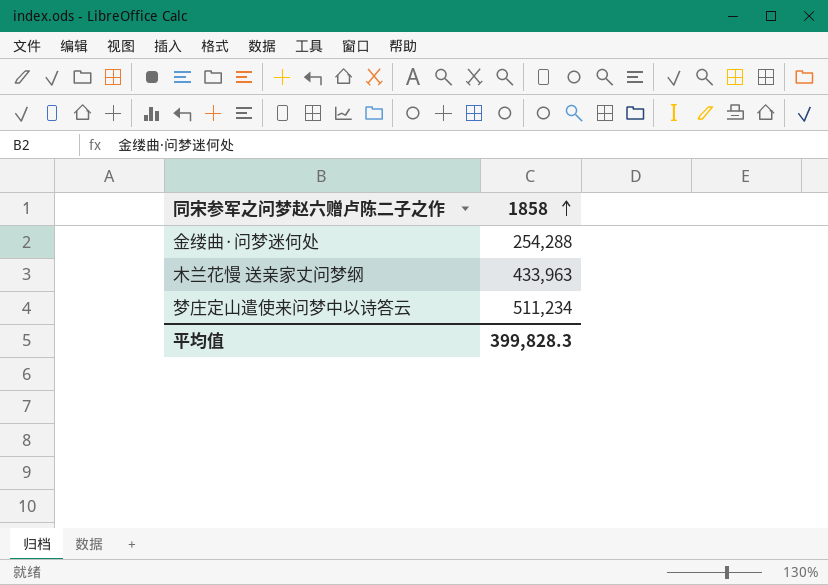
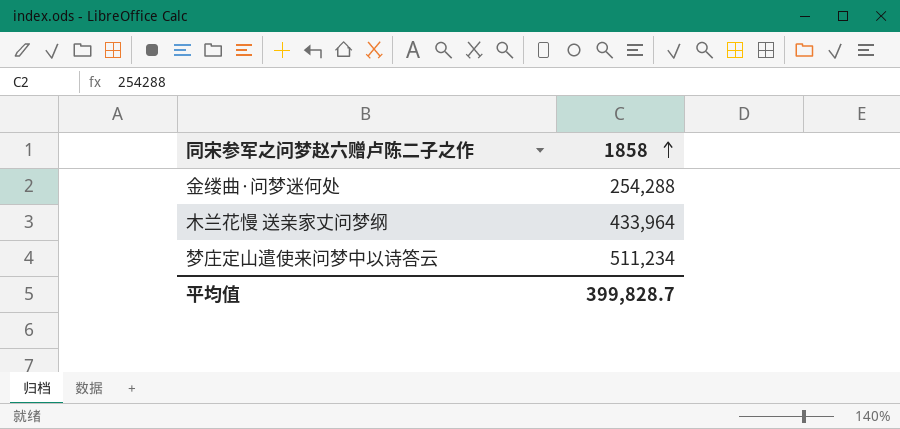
木兰花慢 送亲家丈问梦纲 | 1858: 433,963 -> 433,964
平均值 | 1858: 399,828.3 -> 399,828.7

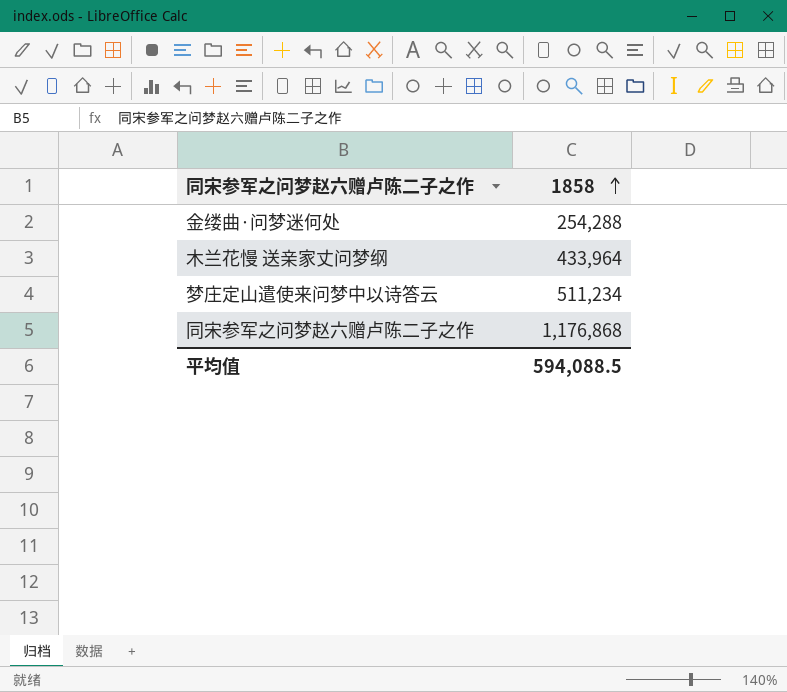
row 同宋参军之问梦赵六赠卢陈二子之作: none -> 1,176,868
平均值 | 1858: 399,828.7 -> 594,088.5

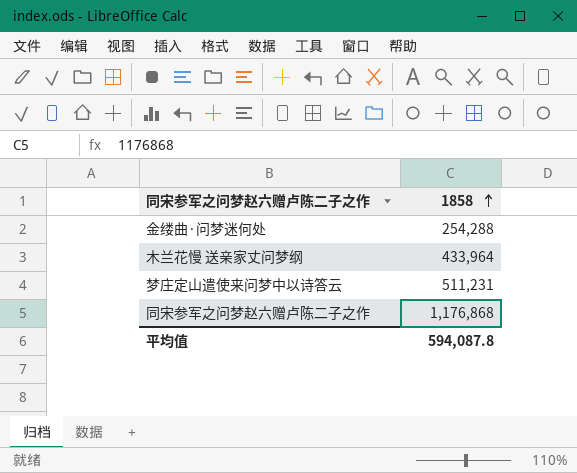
梦庄定山遣使来问梦中以诗答云 | 1858: 511,234 -> 511,231
平均值 | 1858: 594,088.5 -> 594,087.8

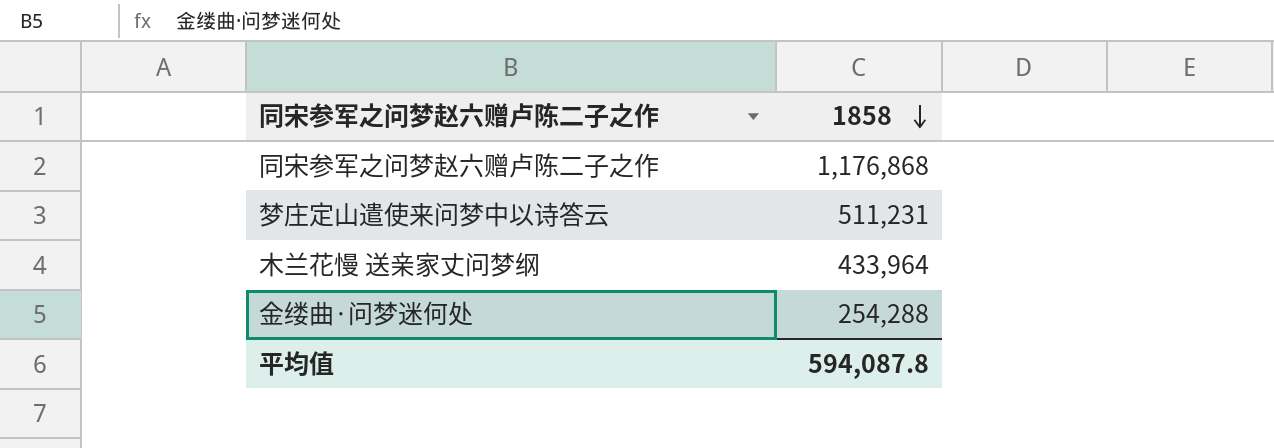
row order: 1858 ascending -> 1858 descending

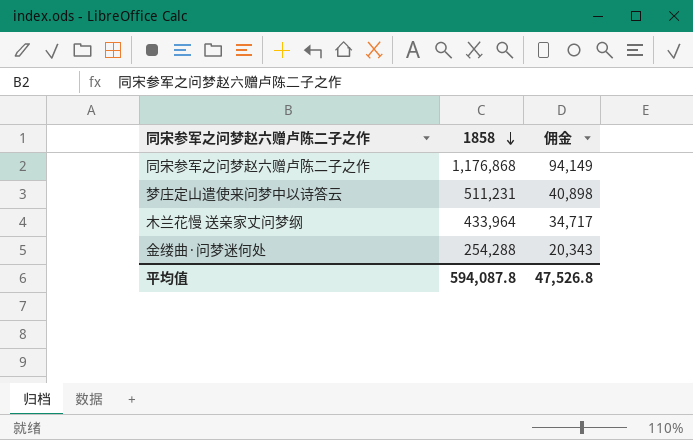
column 佣金 | formula: none -> [1858] * 0.08

